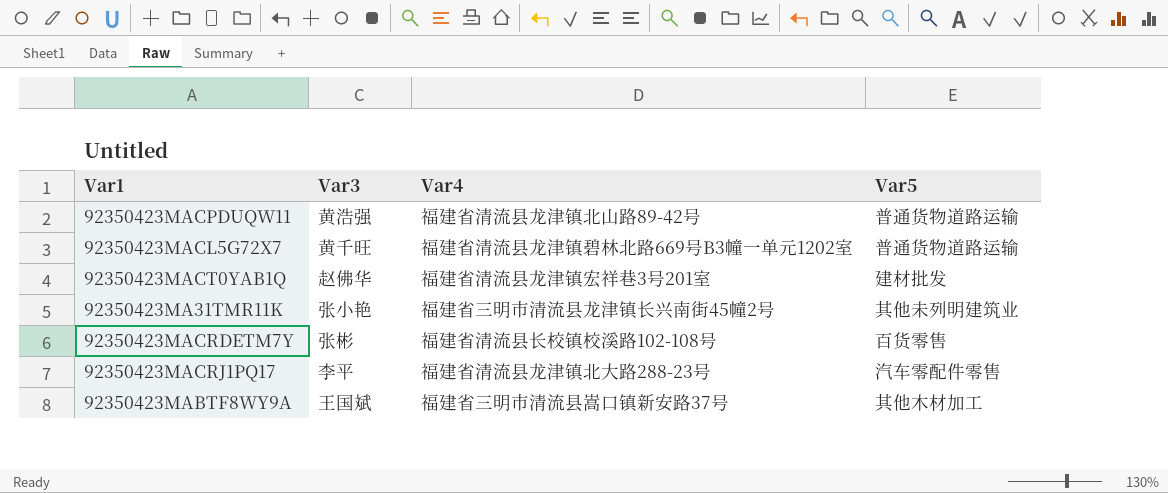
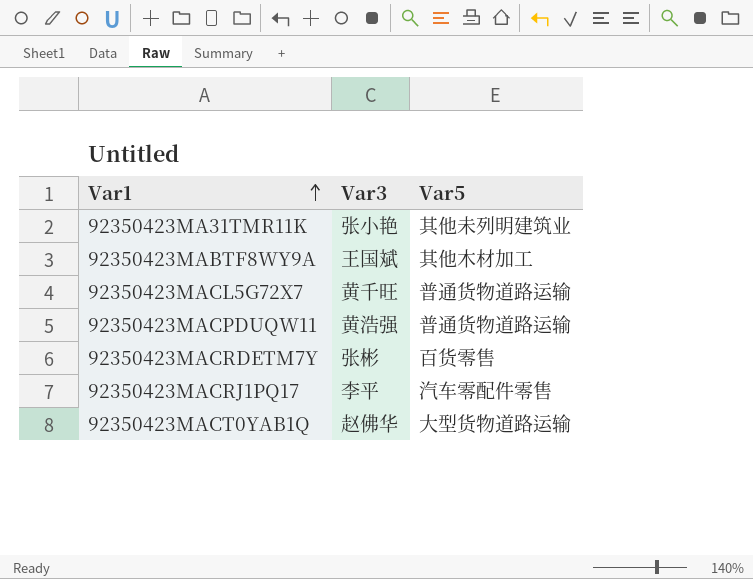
row order: none -> Var1 ascending
column Var4 | position: 3 -> none
92350423MACT0YAB1Q | Var5: 建材批发 -> 大型货物道路运输

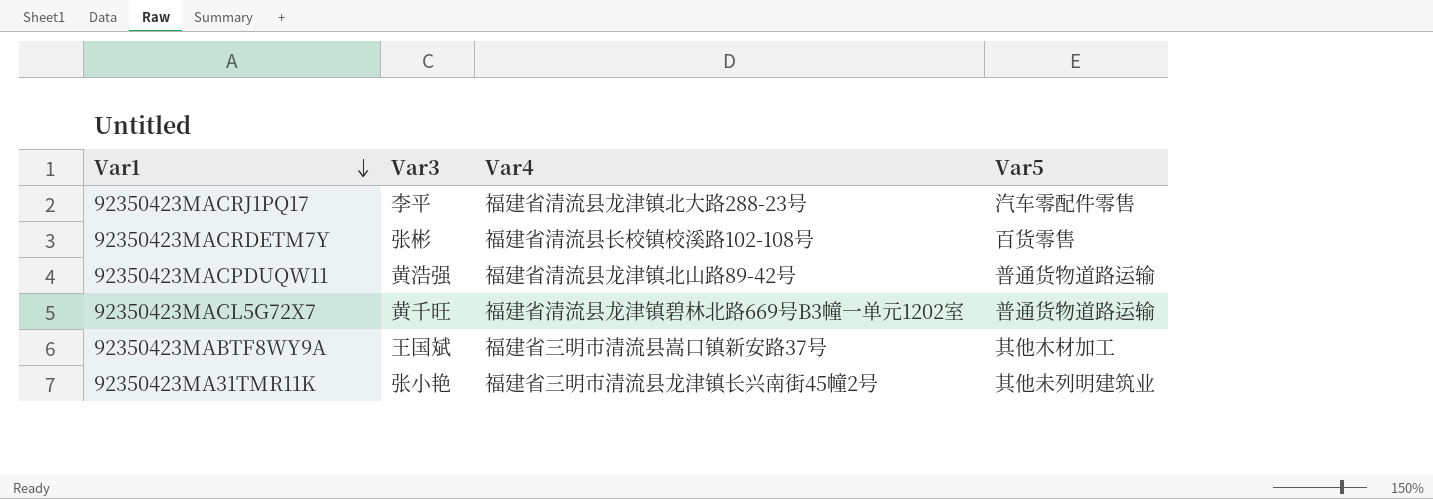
row order: Var1 ascending -> Var1 descending
column Var4 | position: none -> 3
row 92350423MACT0YAB1Q: 赵佛华 | 大型货物道路运输 -> none

